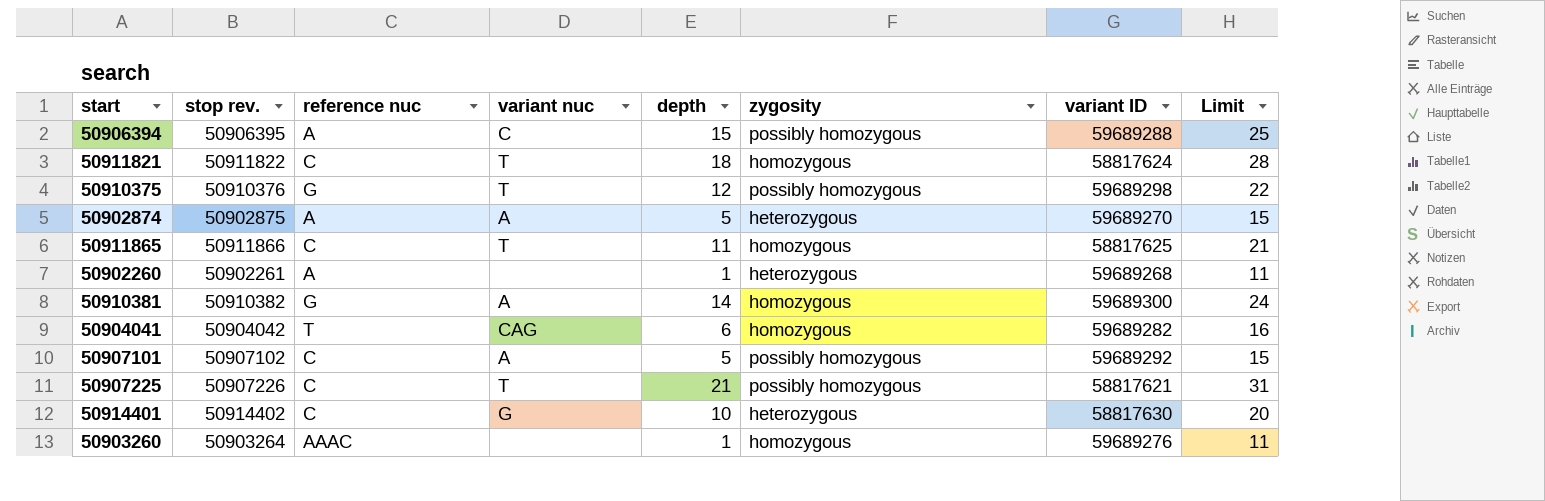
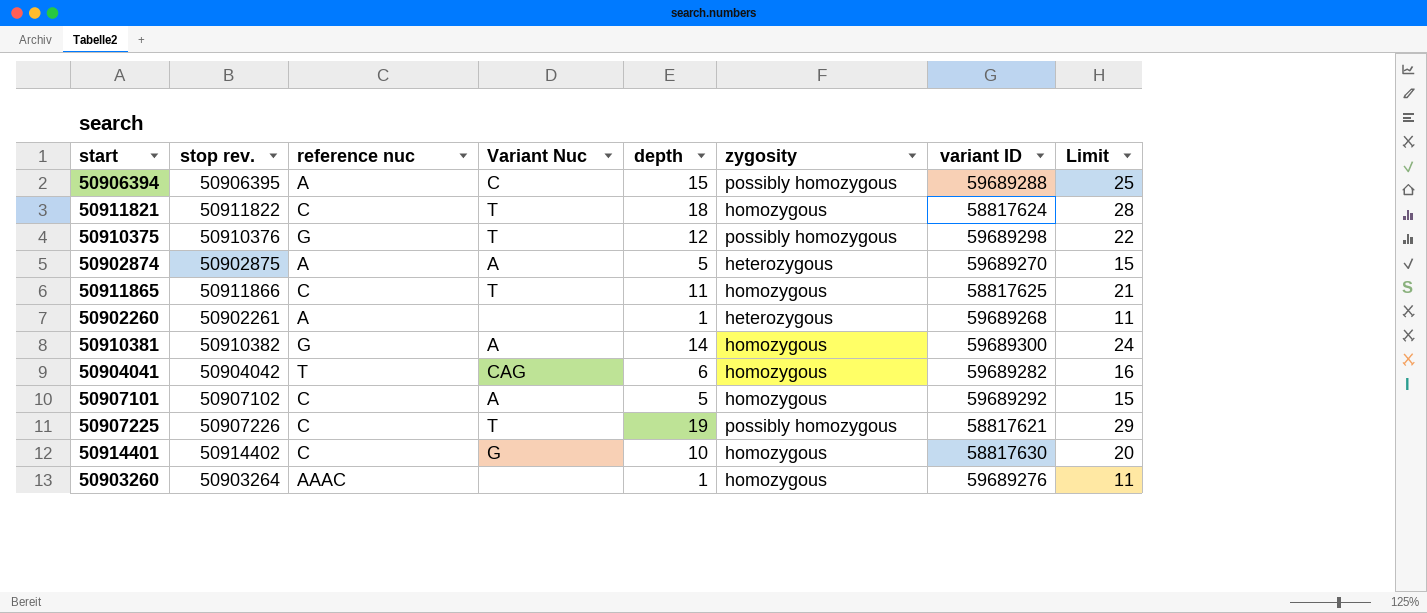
column name: variant nuc -> Variant Nuc
50907101 | zygosity: possibly homozygous -> homozygous
50907225 | depth: 21 -> 19
50907225 | Limit: 31 -> 29
50914401 | zygosity: heterozygous -> homozygous

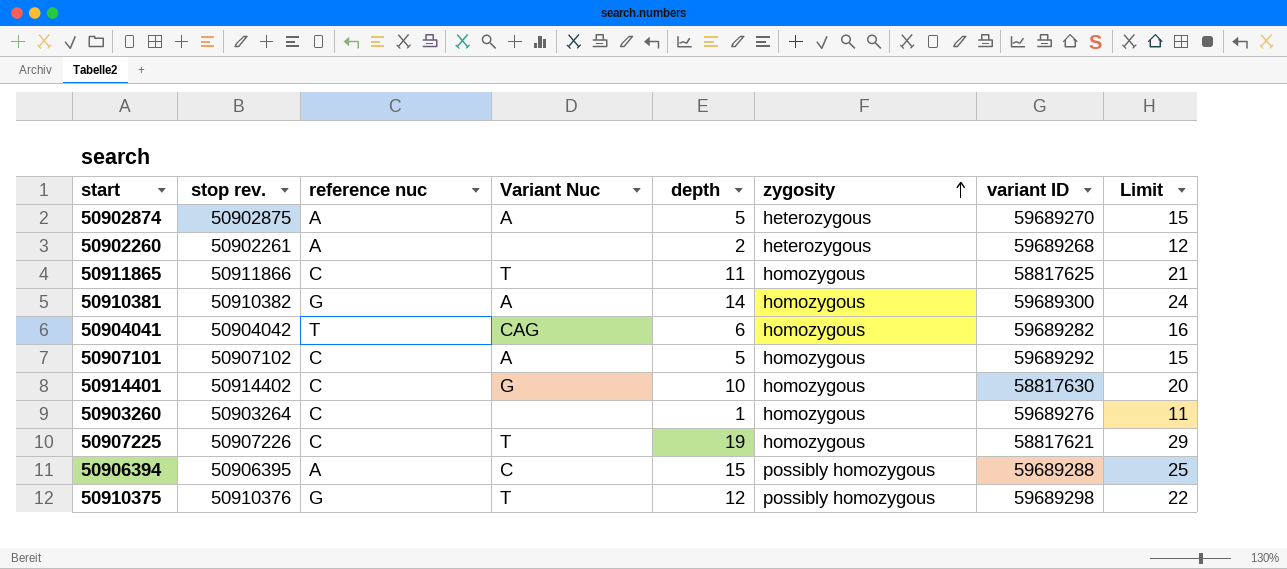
row order: none -> zygosity ascending
row 50911821: 50911822 | C | T | 18 | homozygous | 58817624 | 28 -> none
50902260 | depth: 1 -> 2
50902260 | Limit: 11 -> 12
50903260 | reference nuc: AAAC -> C
50907225 | zygosity: possibly homozygous -> homozygous

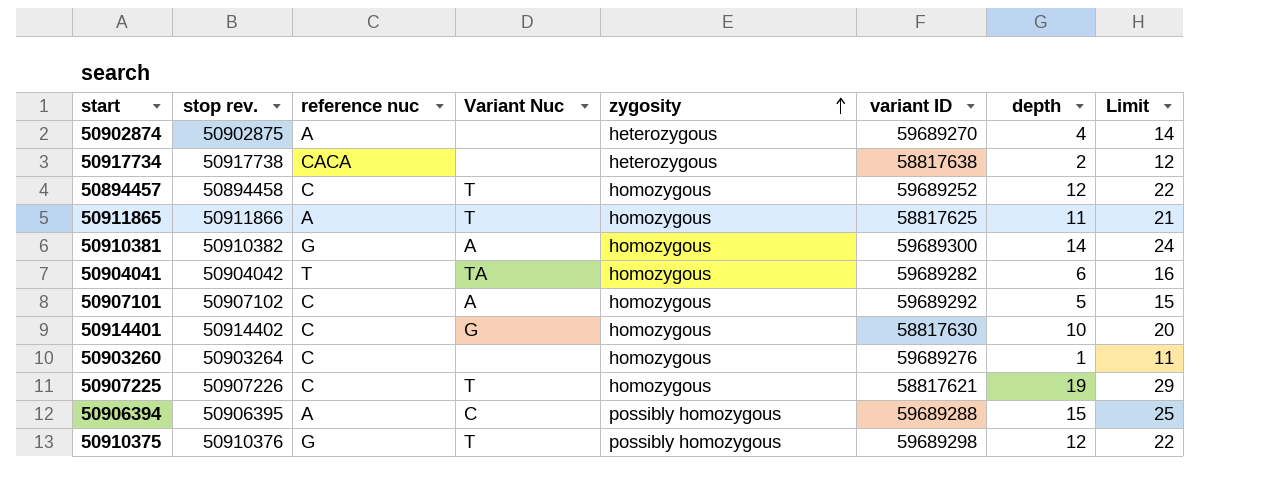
column depth | position: 5 -> 7
row 50902260: 50902261 | A | none | 2 | heterozygous | 59689268 | 12 -> none
50902874 | Variant Nuc: A -> none
50902874 | depth: 5 -> 4
50902874 | Limit: 15 -> 14
row 50917734: none -> 50917738 | CACA | none | heterozygous | 58817638 | 2 | 12
row 50894457: none -> 50894458 | C | T | homozygous | 59689252 | 12 | 22
50911865 | reference nuc: C -> A
50904041 | Variant Nuc: CAG -> TA

